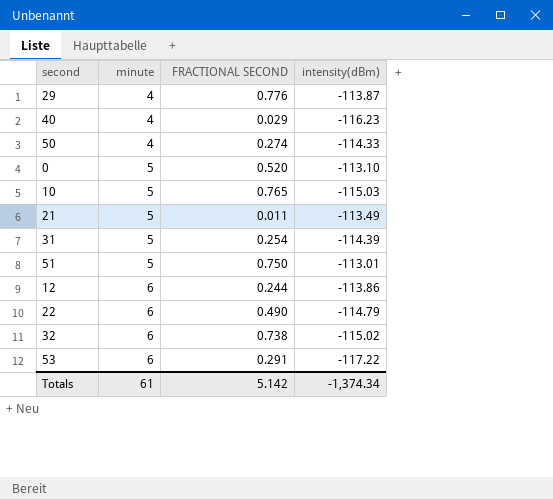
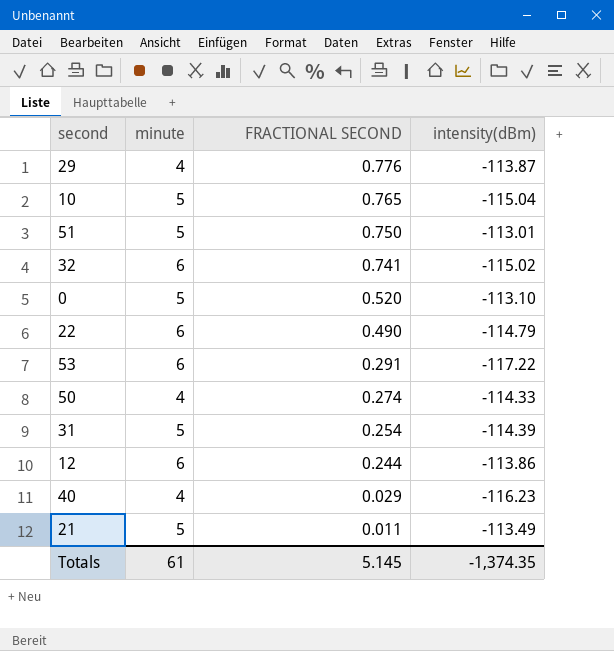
row order: minute ascending -> FRACTIONAL SECOND descending
10 | intensity(dBm): -115.03 -> -115.04
32 | FRACTIONAL SECOND: 0.738 -> 0.741
Totals | FRACTIONAL SECOND: 5.142 -> 5.145
Totals | intensity(dBm): -1,374.34 -> -1,374.35

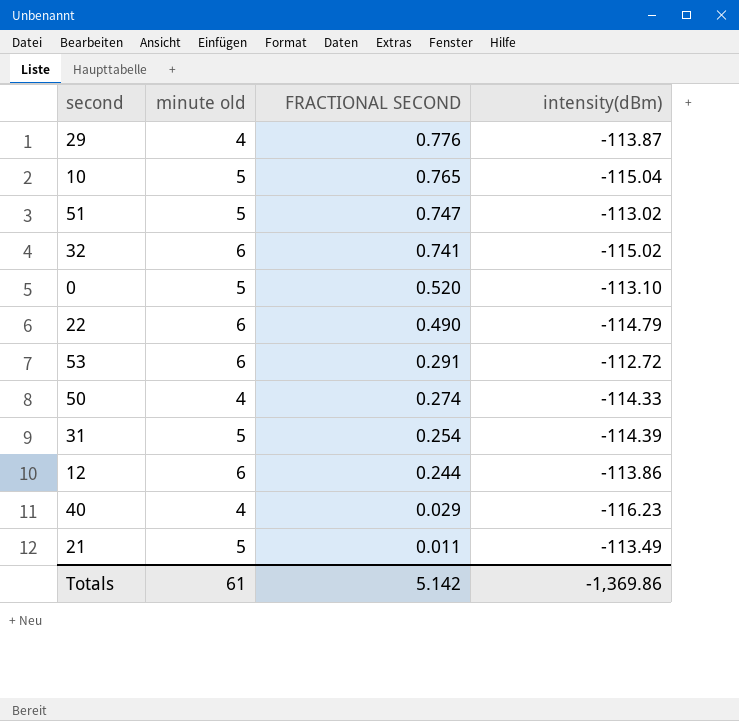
column name: minute -> minute old
51 | FRACTIONAL SECOND: 0.750 -> 0.747
51 | intensity(dBm): -113.01 -> -113.02
53 | intensity(dBm): -117.22 -> -112.72
Totals | FRACTIONAL SECOND: 5.145 -> 5.142
Totals | intensity(dBm): -1,374.35 -> -1,369.86

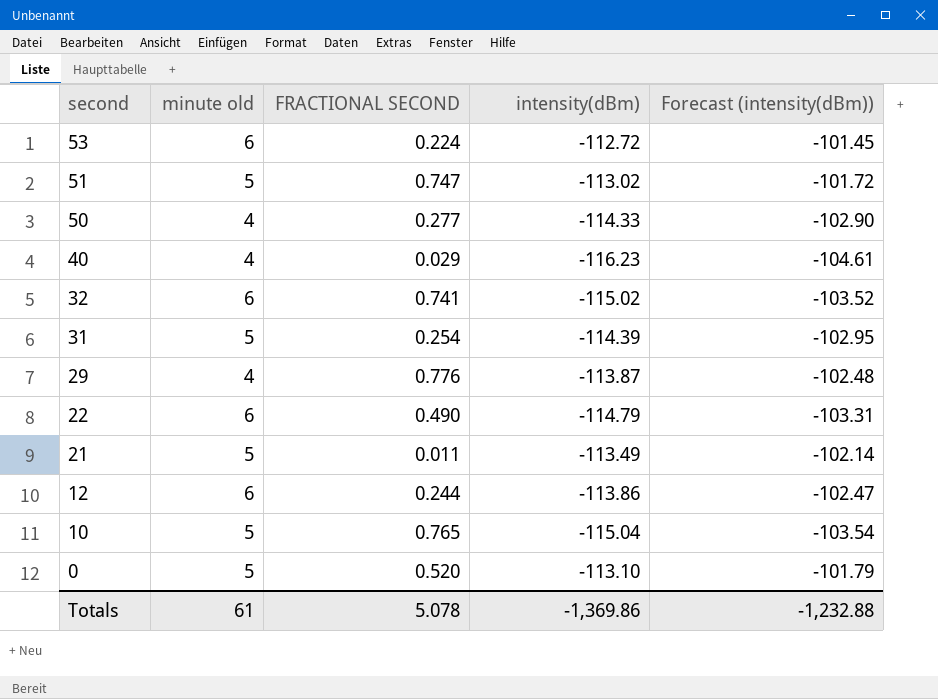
row order: FRACTIONAL SECOND descending -> second descending
column Forecast (intensity(dBm)) | formula: none -> [intensity(dBm)] * 0.9
53 | FRACTIONAL SECOND: 0.291 -> 0.224
50 | FRACTIONAL SECOND: 0.274 -> 0.277
Totals | FRACTIONAL SECOND: 5.142 -> 5.078

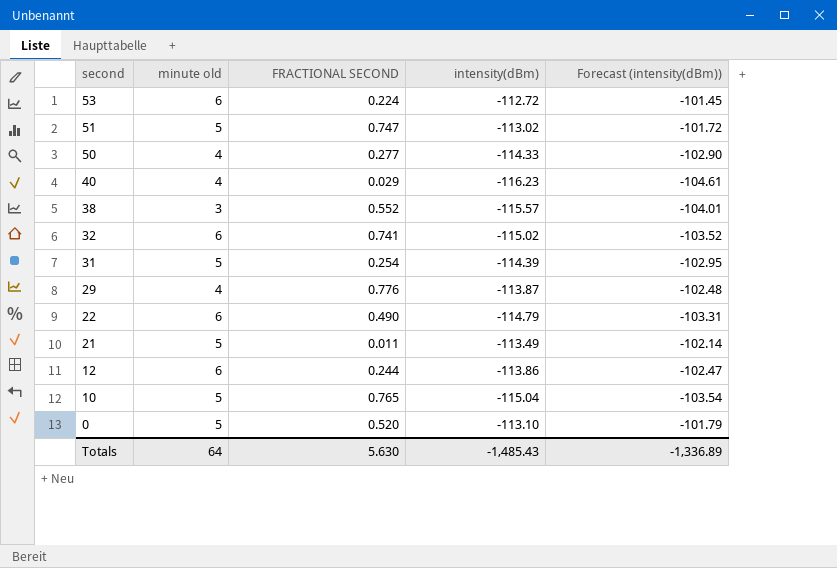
row 38: none -> 3 | 0.552 | -115.57 | -104.01
Totals | minute old: 61 -> 64
Totals | FRACTIONAL SECOND: 5.078 -> 5.630
Totals | intensity(dBm): -1,369.86 -> -1,485.43
Totals | Forecast (intensity(dBm)): -1,232.88 -> -1,336.89

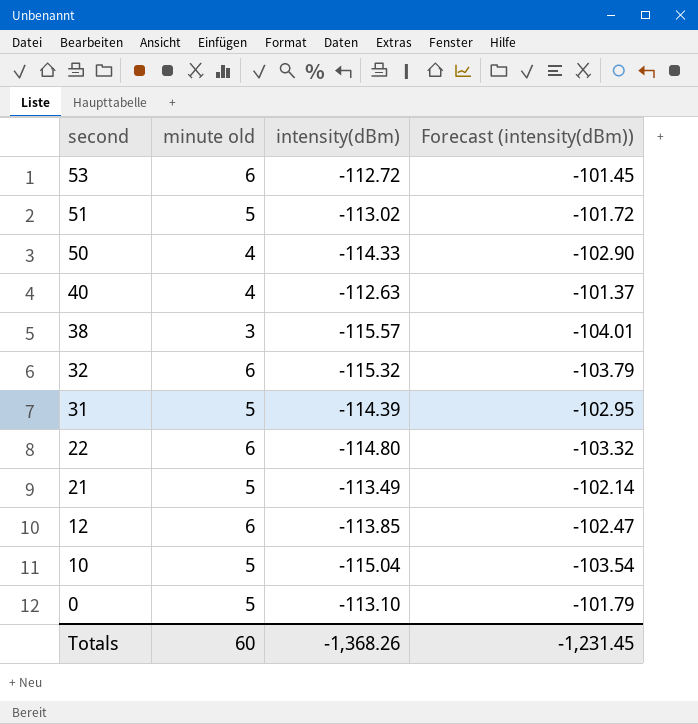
column FRACTIONAL SECOND | position: 3 -> none
row 29: 4 | 0.776 | -113.87 | -102.48 -> none
40 | intensity(dBm): -116.23 -> -112.63
40 | Forecast (intensity(dBm)): -104.61 -> -101.37
32 | intensity(dBm): -115.02 -> -115.32
32 | Forecast (intensity(dBm)): -103.52 -> -103.79
22 | intensity(dBm): -114.79 -> -114.80
22 | Forecast (intensity(dBm)): -103.31 -> -103.32
12 | intensity(dBm): -113.86 -> -113.85
Totals | minute old: 64 -> 60
Totals | intensity(dBm): -1,485.43 -> -1,368.26
Totals | Forecast (intensity(dBm)): -1,336.89 -> -1,231.45

